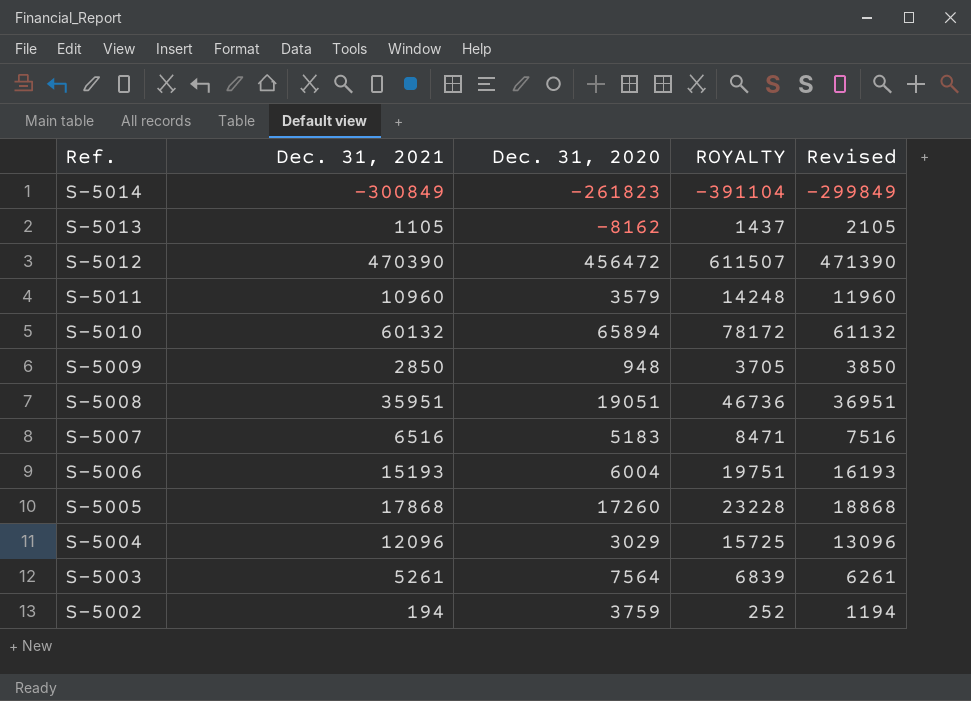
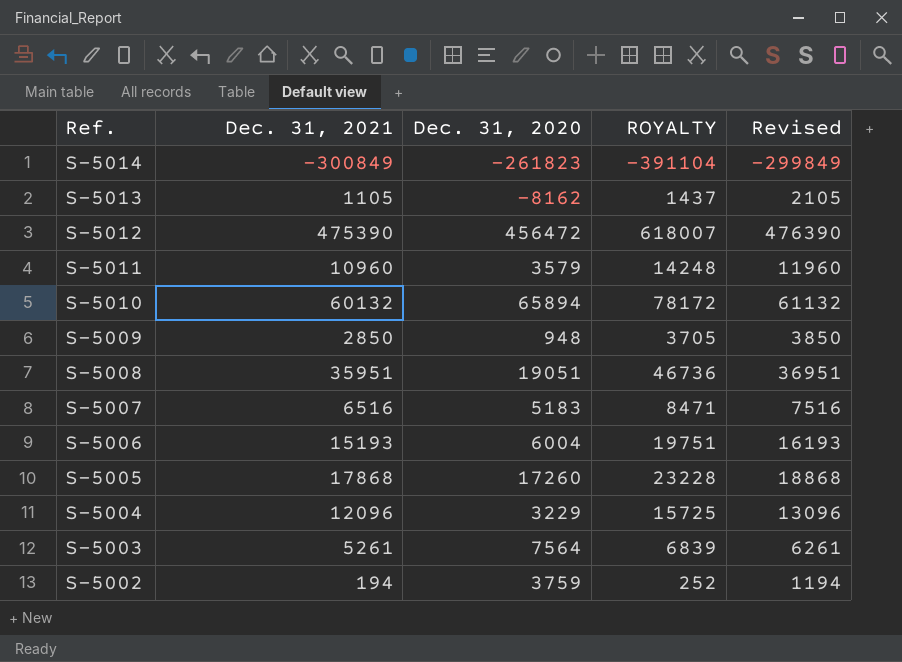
S-5012 | Dec. 31, 2021: 470390 -> 475390
S-5012 | ROYALTY: 611507 -> 618007
S-5012 | Revised: 471390 -> 476390
S-5004 | Dec. 31, 2020: 3029 -> 3229

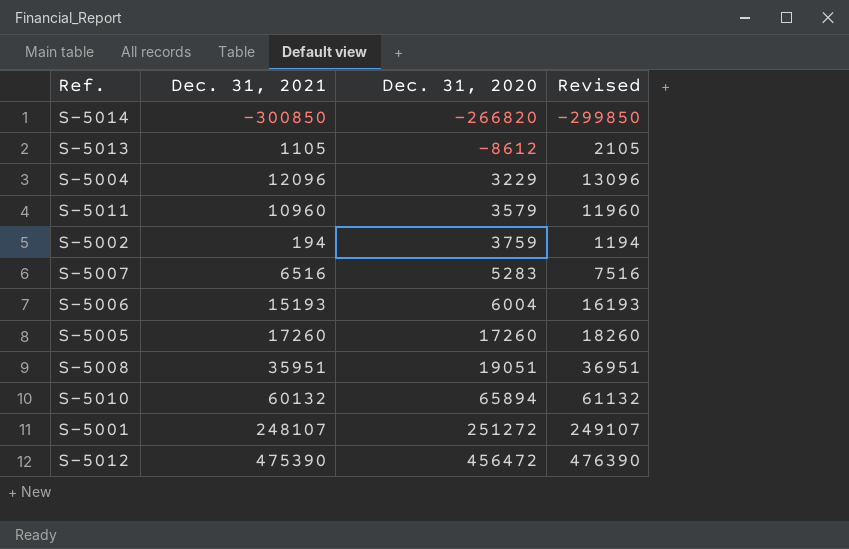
row order: Ref. descending -> Dec. 31, 2020 ascending
column ROYALTY | formula: [Dec. 31, 2021] * 1.3 -> none
row S-5009: 2850 | 948 | 3705 | 3850 -> none
row S-5003: 5261 | 7564 | 6839 | 6261 -> none
S-5014 | Dec. 31, 2021: -300849 -> -300850
S-5014 | Dec. 31, 2020: -261823 -> -266820
S-5014 | Revised: -299849 -> -299850
S-5013 | Dec. 31, 2020: -8162 -> -8612
S-5007 | Dec. 31, 2020: 5183 -> 5283
S-5005 | Dec. 31, 2021: 17868 -> 17260
S-5005 | Revised: 18868 -> 18260
row S-5001: none -> 248107 | 251272 | 249107

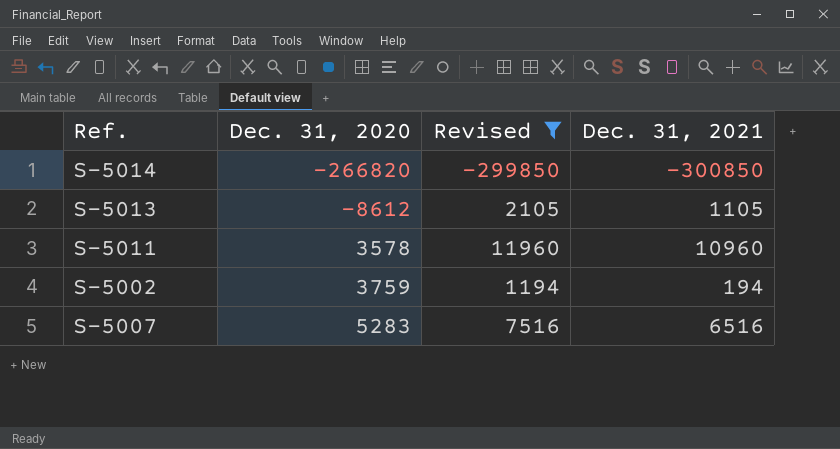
filter: none -> Revised <= 11960
column Dec. 31, 2021 | position: 2 -> 4
S-5011 | Dec. 31, 2020: 3579 -> 3578

